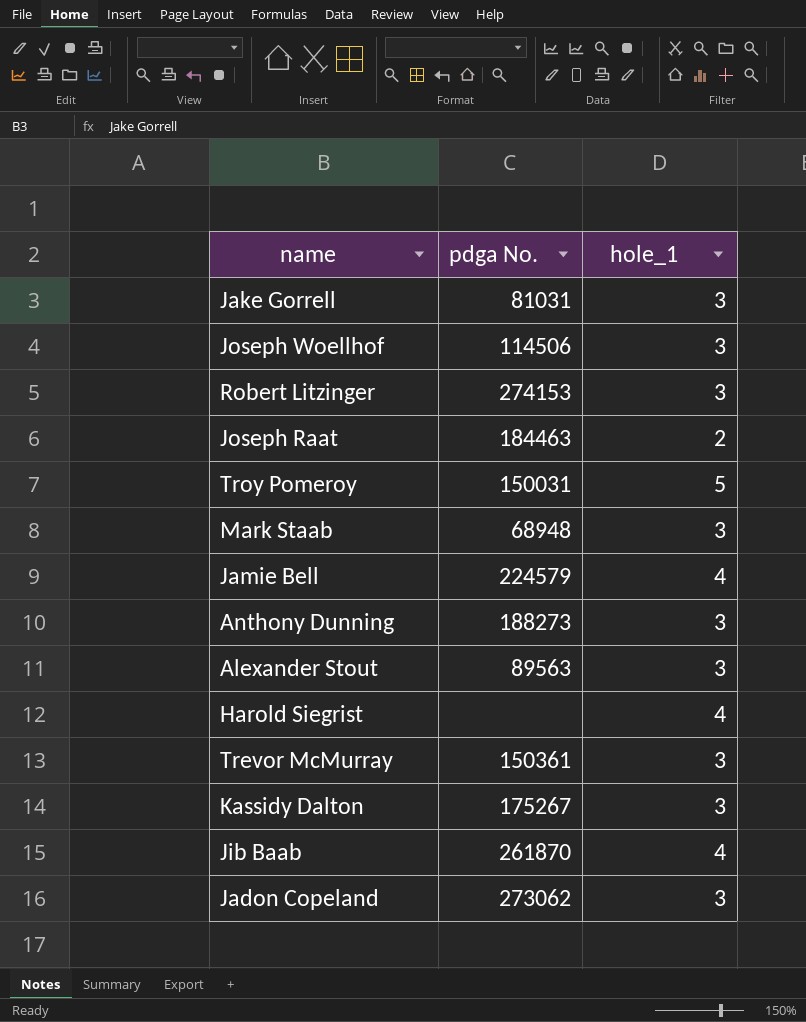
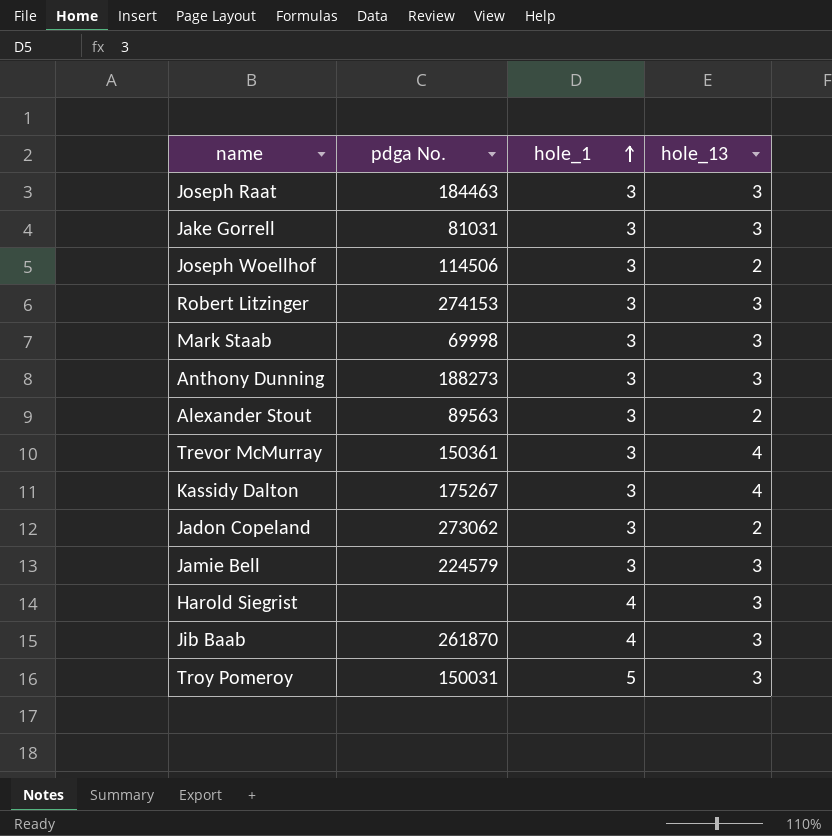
row order: none -> hole_1 ascending
column hole_13 | position: none -> 4
Joseph Raat | hole_1: 2 -> 3
Mark Staab | pdga No.: 68948 -> 69998
Jamie Bell | hole_1: 4 -> 3

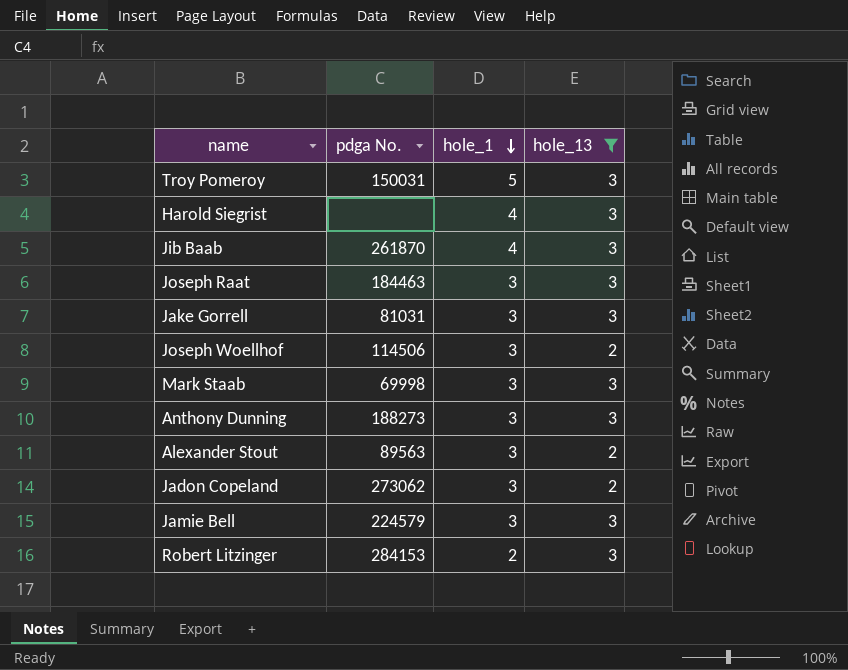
filter: none -> hole_13 != 4
row order: hole_1 ascending -> hole_1 descending
Robert Litzinger | pdga No.: 274153 -> 284153
Robert Litzinger | hole_1: 3 -> 2

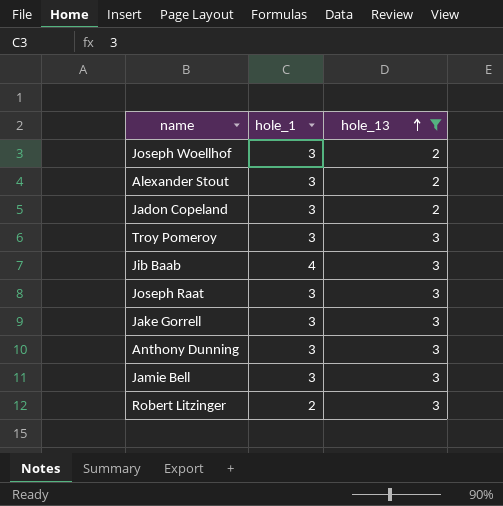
row order: hole_1 descending -> hole_13 ascending
column pdga No. | position: 2 -> none
row Harold Siegrist: none | 4 | 3 -> none
row Mark Staab: 69998 | 3 | 3 -> none
Troy Pomeroy | hole_1: 5 -> 3

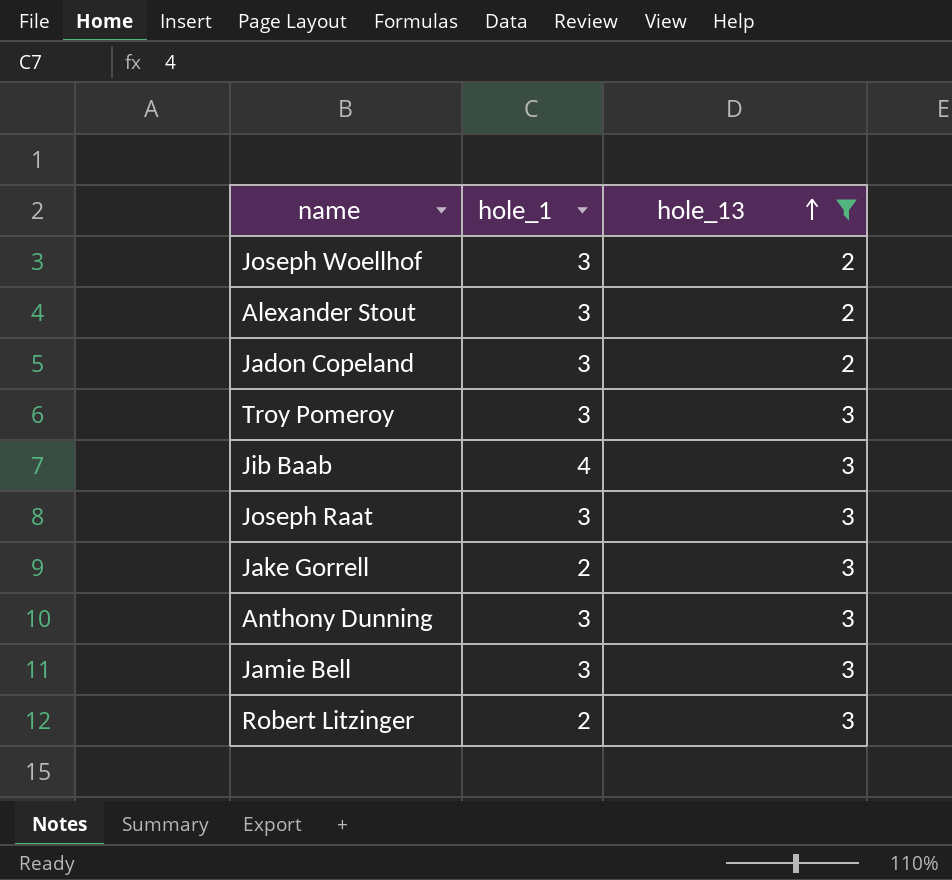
Jake Gorrell | hole_1: 3 -> 2

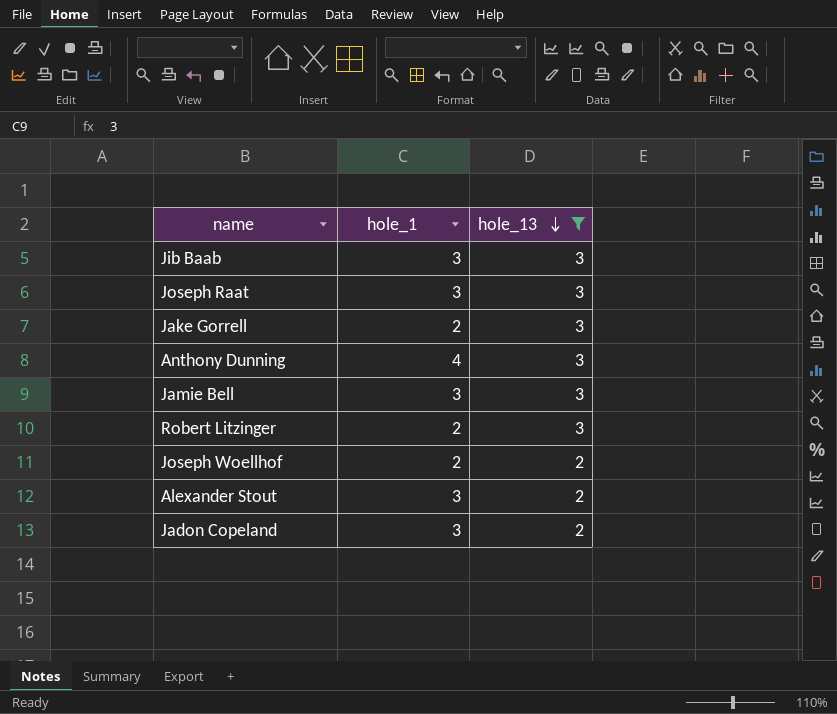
row order: hole_13 ascending -> hole_13 descending
row Troy Pomeroy: 3 | 3 -> none
Jib Baab | hole_1: 4 -> 3
Anthony Dunning | hole_1: 3 -> 4
Joseph Woellhof | hole_1: 3 -> 2

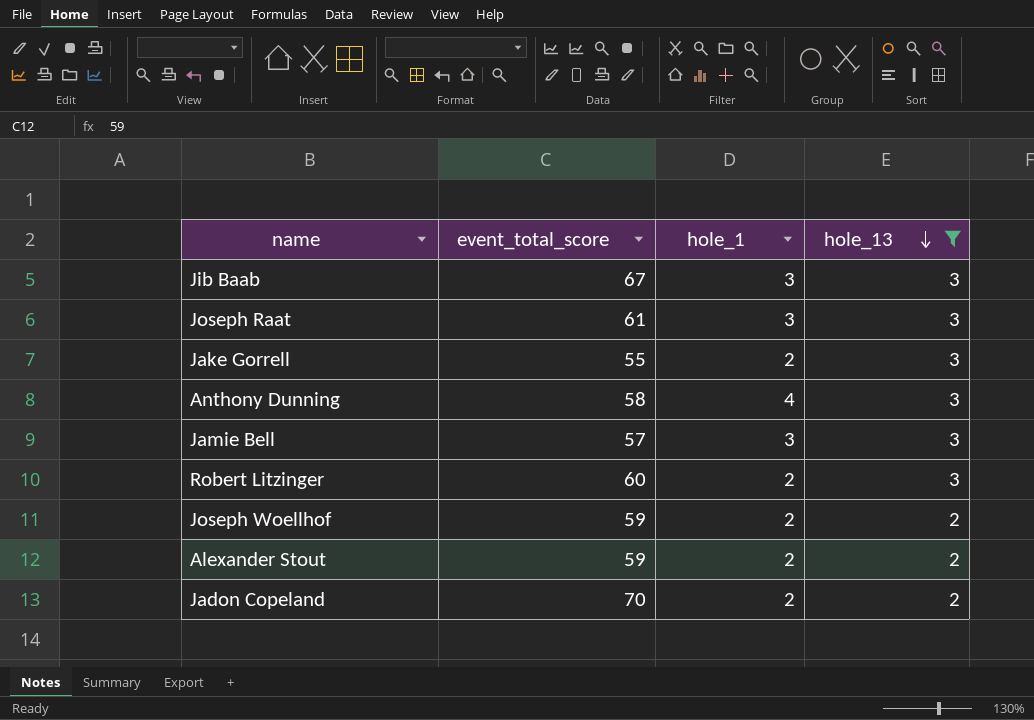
column event_total_score | position: none -> 2
Alexander Stout | hole_1: 3 -> 2
Jadon Copeland | hole_1: 3 -> 2

